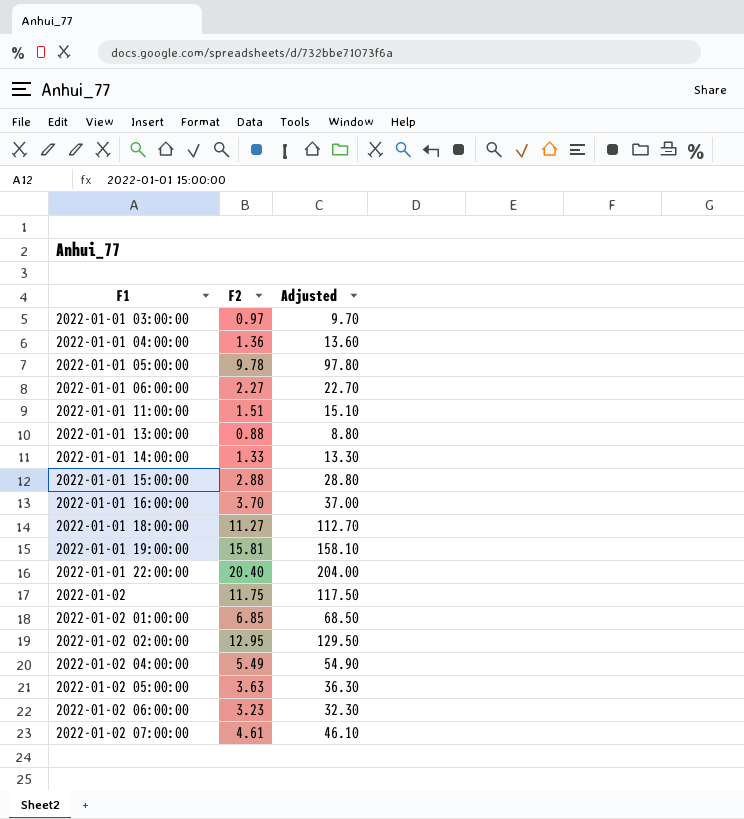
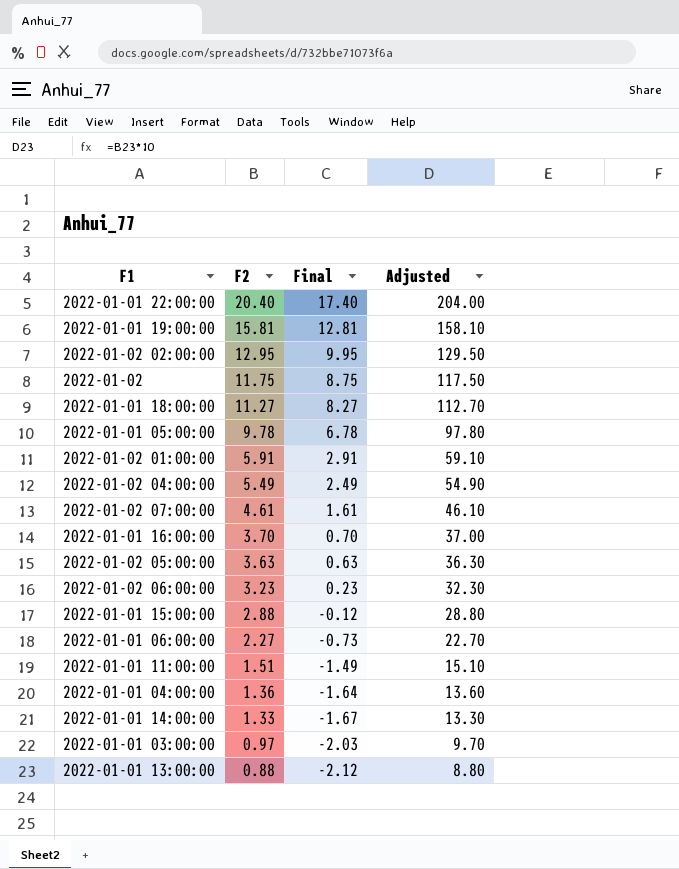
row order: F1 ascending -> F2 descending
column Final | formula: none -> [F2] - 3
2022-01-02 01:00:00 | F2: 6.85 -> 5.91
2022-01-02 01:00:00 | Adjusted: 68.50 -> 59.10

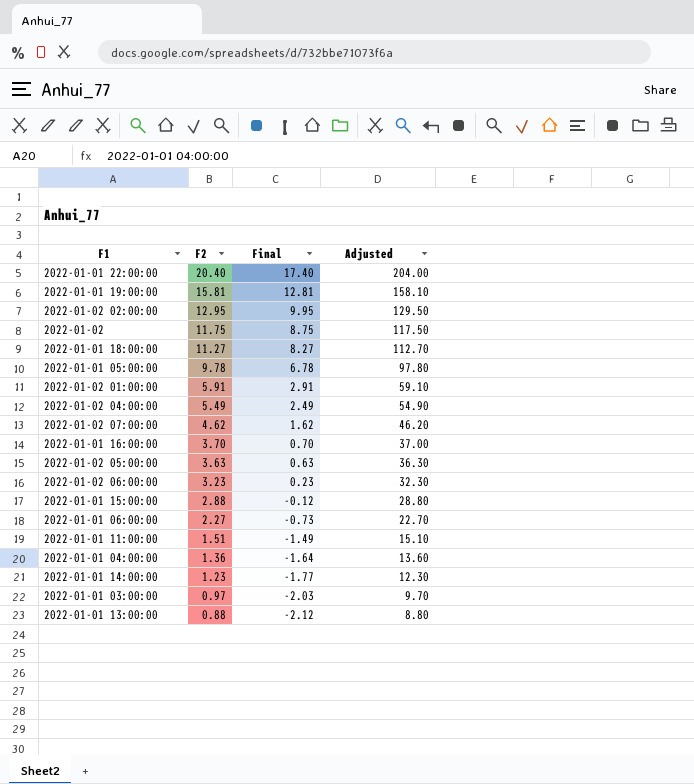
2022-01-02 07:00:00 | F2: 4.61 -> 4.62
2022-01-02 07:00:00 | Final: 1.61 -> 1.62
2022-01-02 07:00:00 | Adjusted: 46.10 -> 46.20
2022-01-01 14:00:00 | F2: 1.33 -> 1.23
2022-01-01 14:00:00 | Final: -1.67 -> -1.77
2022-01-01 14:00:00 | Adjusted: 13.30 -> 12.30

